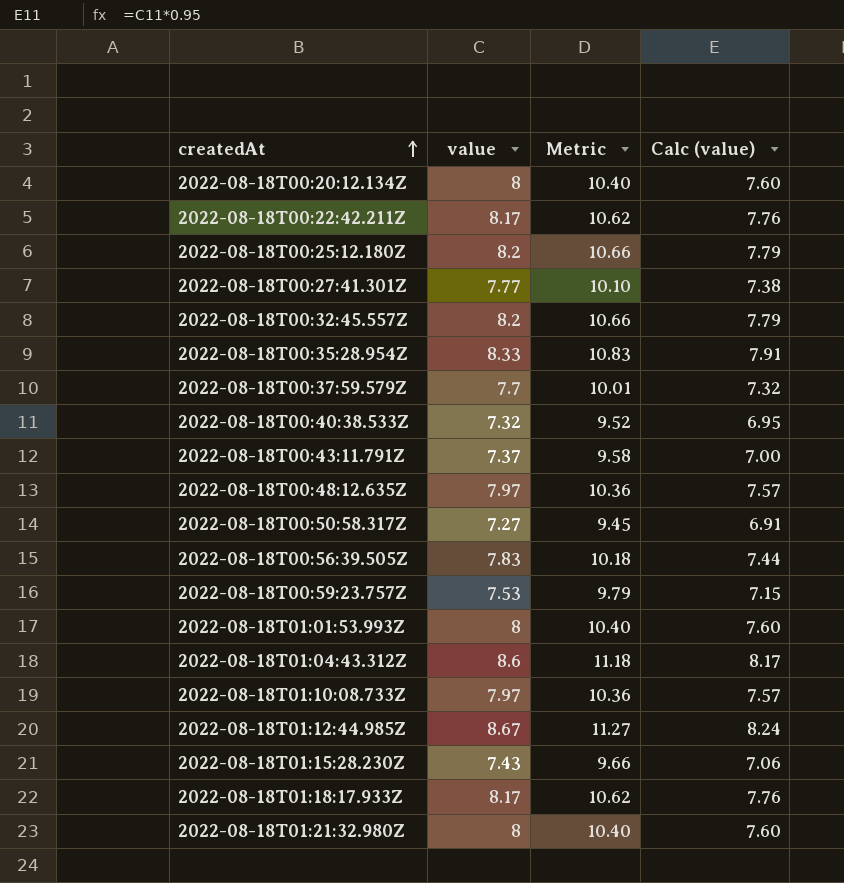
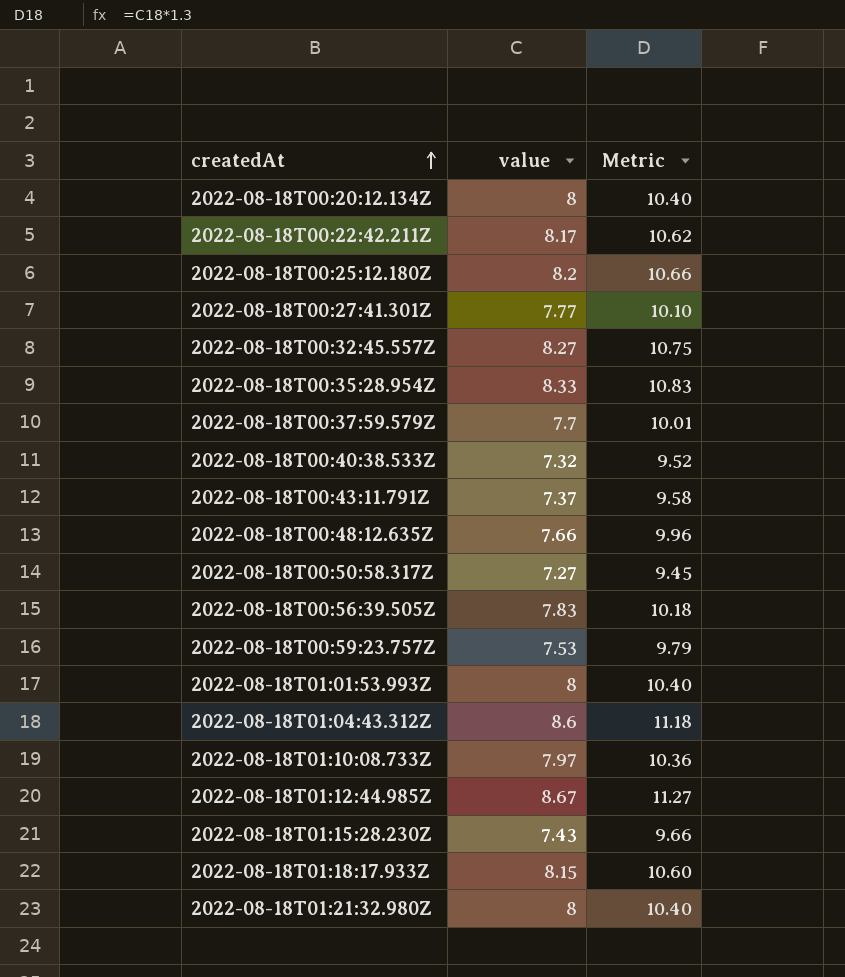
column Calc (value) | formula: [value] * 0.95 -> none
2022-08-18T00:32:45.557Z | value: 8.2 -> 8.27
2022-08-18T00:32:45.557Z | Metric: 10.66 -> 10.75
2022-08-18T00:48:12.635Z | value: 7.97 -> 7.66
2022-08-18T00:48:12.635Z | Metric: 10.36 -> 9.96
2022-08-18T01:18:17.933Z | value: 8.17 -> 8.15
2022-08-18T01:18:17.933Z | Metric: 10.62 -> 10.60

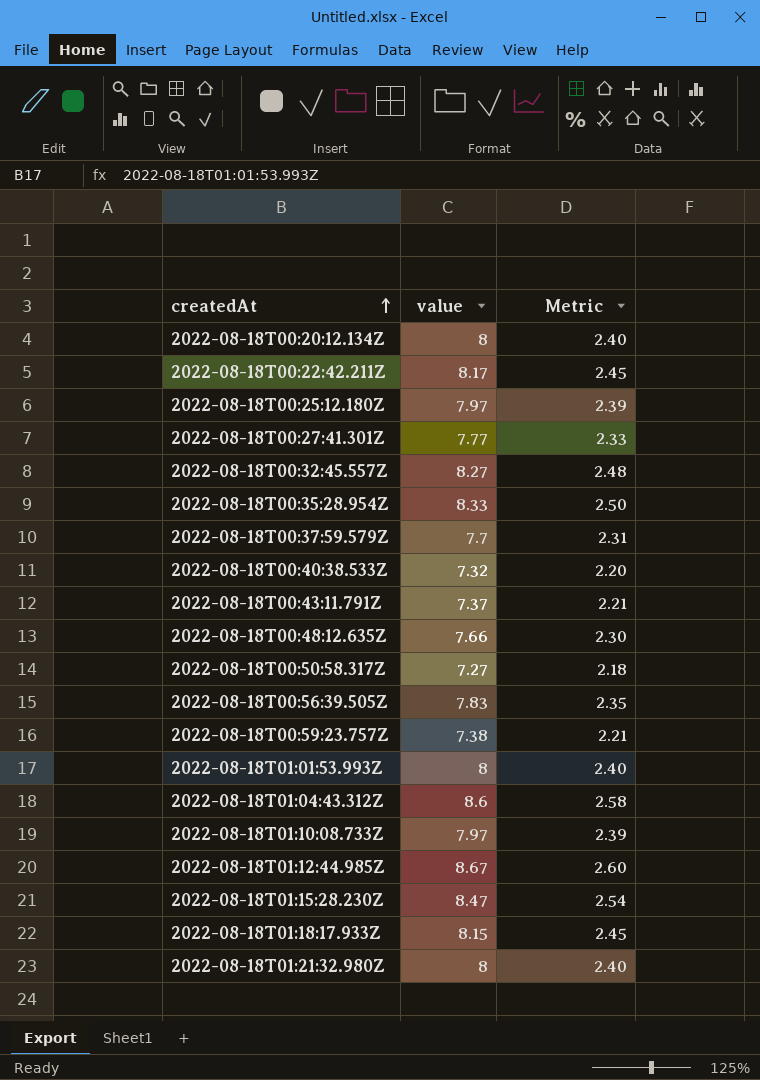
column Metric | formula: [value] * 1.3 -> [value] * 0.3
2022-08-18T00:25:12.180Z | value: 8.2 -> 7.97
2022-08-18T00:59:23.757Z | value: 7.53 -> 7.38
2022-08-18T01:15:28.230Z | value: 7.43 -> 8.47

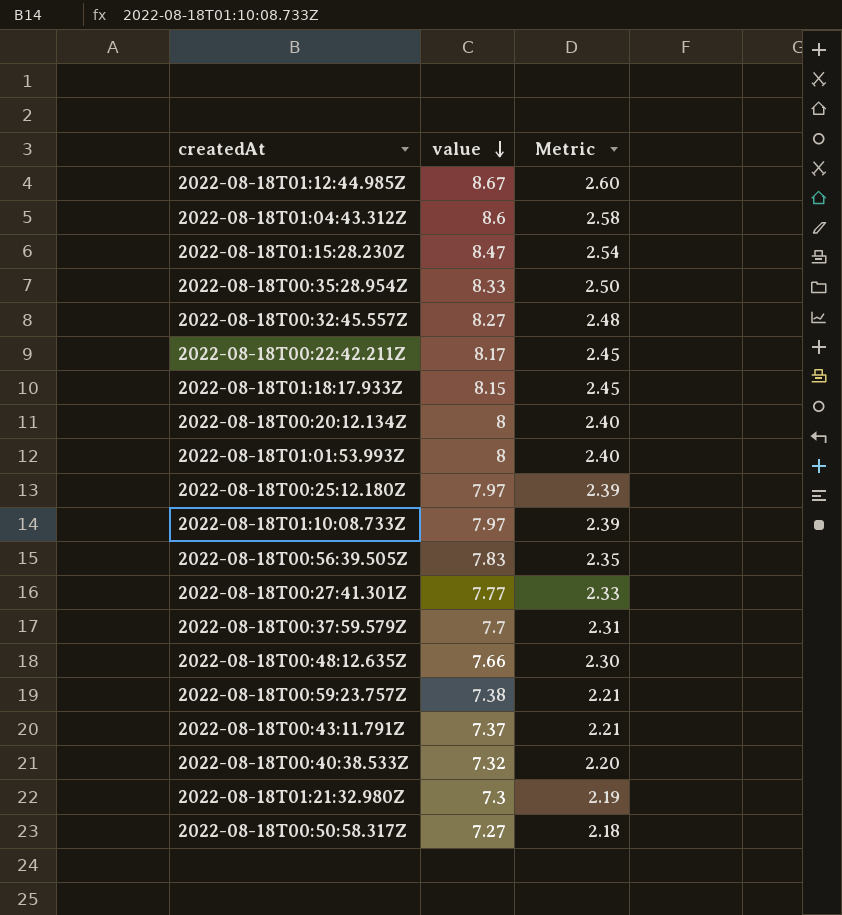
row order: createdAt ascending -> value descending
2022-08-18T01:21:32.980Z | value: 8 -> 7.3
2022-08-18T01:21:32.980Z | Metric: 2.40 -> 2.19

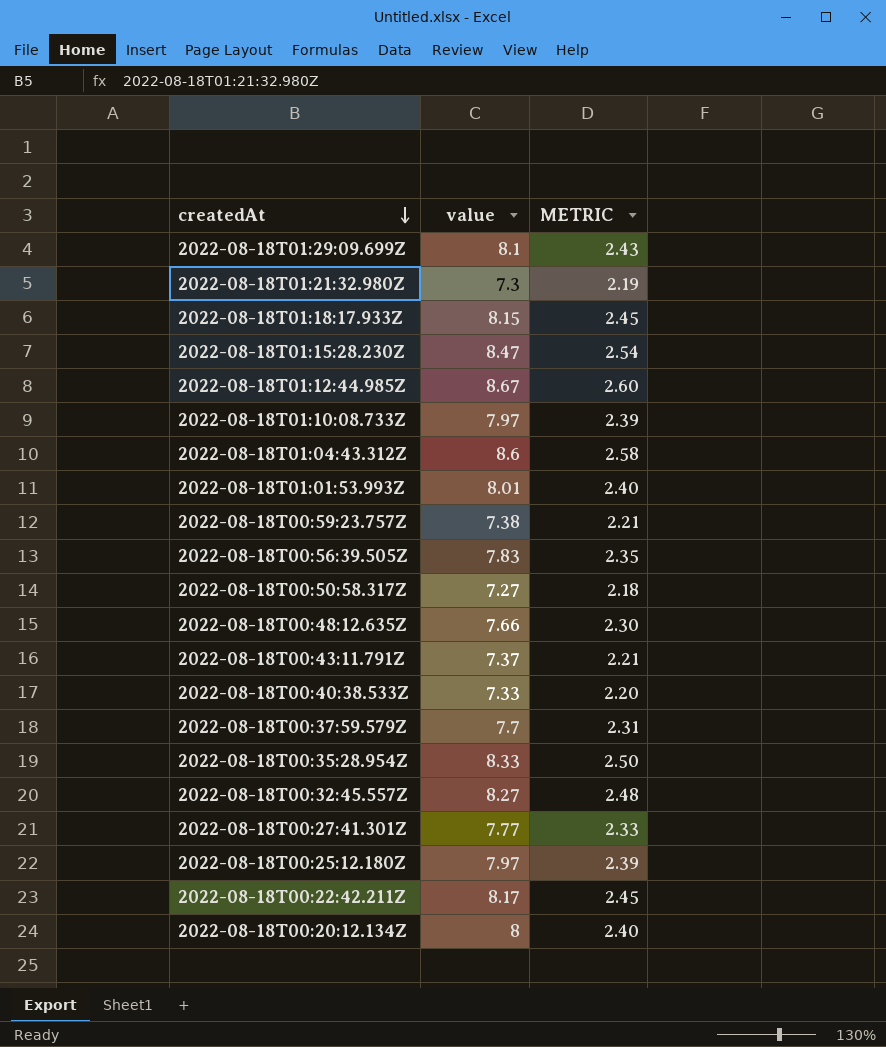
row order: value descending -> createdAt descending
column name: Metric -> METRIC
row 2022-08-18T01:29:09.699Z: none -> 8.1 | 2.43
2022-08-18T01:01:53.993Z | value: 8 -> 8.01
2022-08-18T00:40:38.533Z | value: 7.32 -> 7.33

